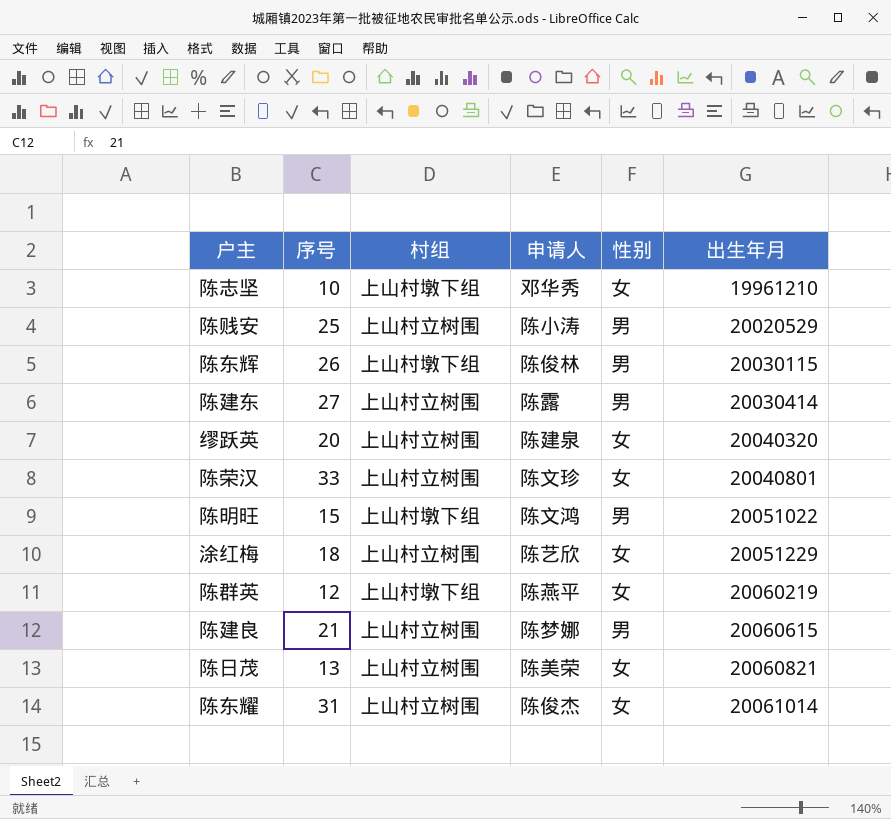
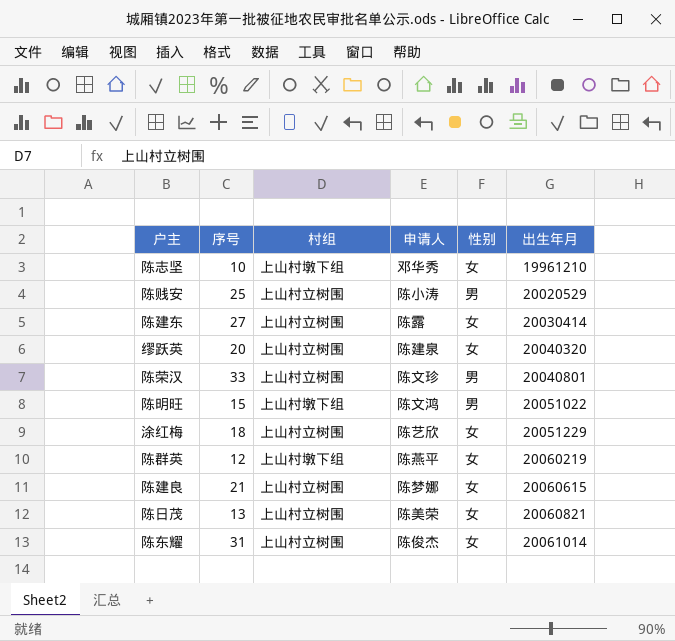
row 陈东辉: 26 | 上山村墩下组 | 陈俊林 | 男 | 20030115 -> none
陈建东 | 性别: 男 -> 女
陈荣汉 | 性别: 女 -> 男
陈建良 | 性别: 男 -> 女

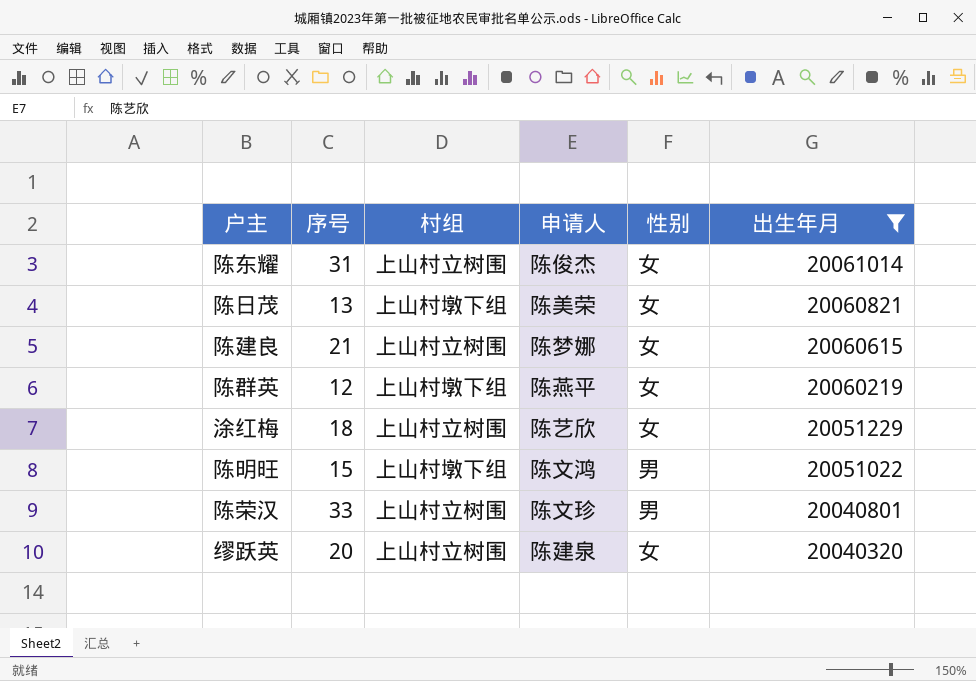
filter: none -> 出生年月 >= 20040320
row order: 出生年月 ascending -> 出生年月 descending
陈日茂 | 村组: 上山村立树围 -> 上山村墩下组

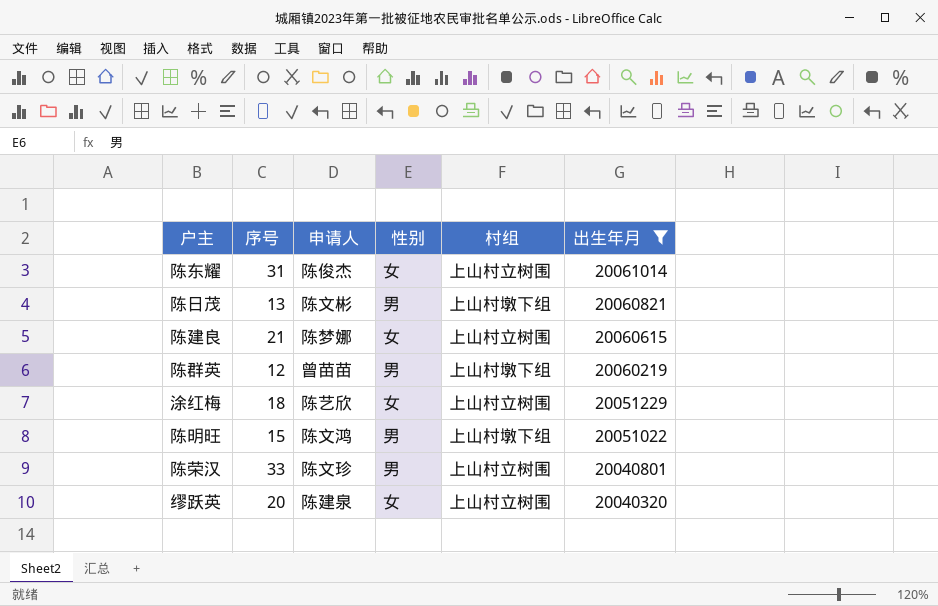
column 村组 | position: 3 -> 5
陈日茂 | 申请人: 陈美荣 -> 陈文彬
陈日茂 | 性别: 女 -> 男
陈群英 | 申请人: 陈燕平 -> 曾苗苗
陈群英 | 性别: 女 -> 男

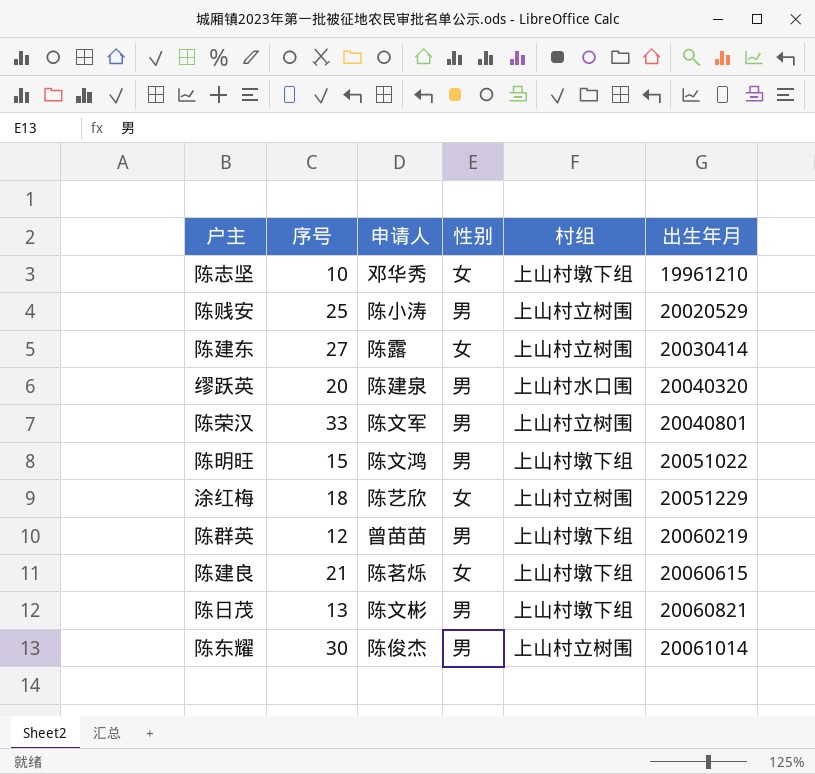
filter: 出生年月 >= 20040320 -> none
row order: 出生年月 descending -> 出生年月 ascending
缪跃英 | 性别: 女 -> 男
缪跃英 | 村组: 上山村立树围 -> 上山村水口围
陈荣汉 | 申请人: 陈文珍 -> 陈文军
陈建良 | 申请人: 陈梦娜 -> 陈茗烁
陈建良 | 村组: 上山村立树围 -> 上山村墩下组
陈东耀 | 序号: 31 -> 30
陈东耀 | 性别: 女 -> 男

